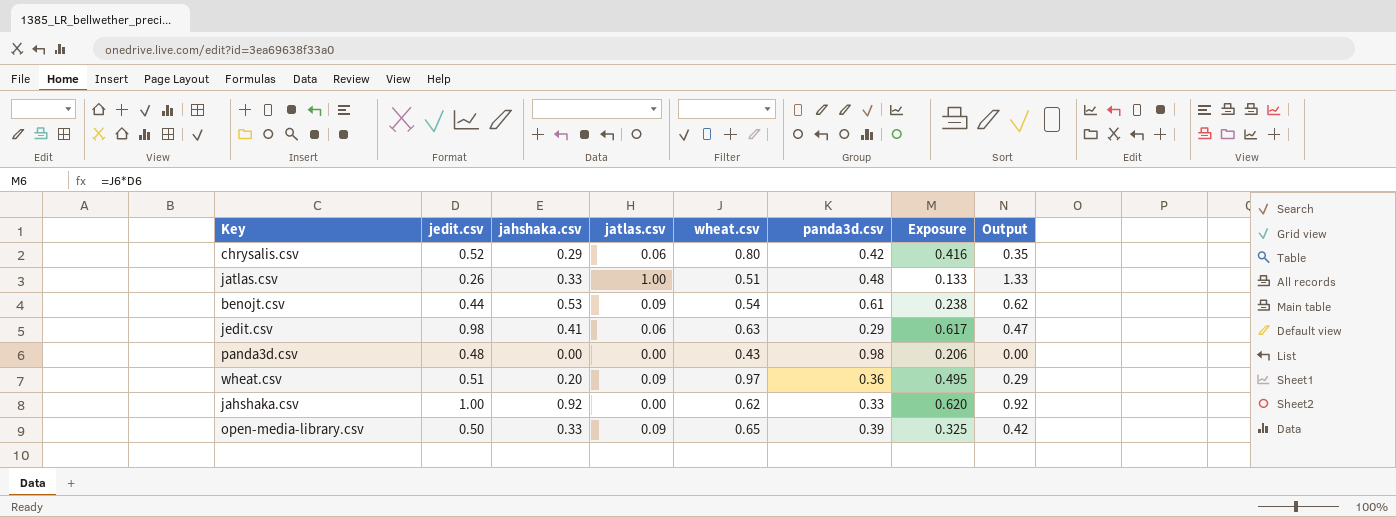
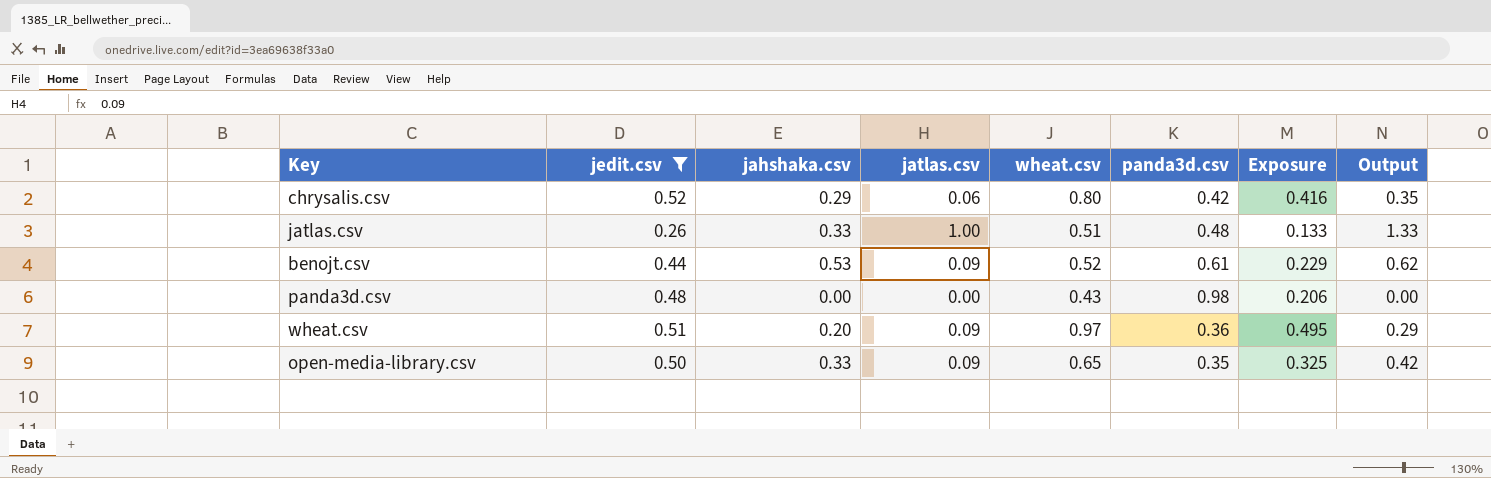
filter: none -> jedit.csv <= 0.52
benojt.csv | wheat.csv: 0.54 -> 0.52
benojt.csv | Exposure: 0.238 -> 0.229
open-media-library.csv | panda3d.csv: 0.39 -> 0.35

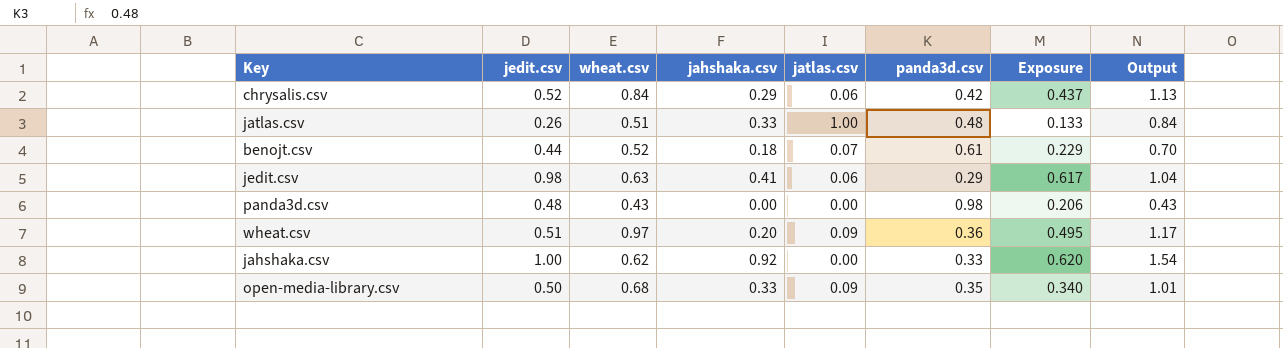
filter: jedit.csv <= 0.52 -> none
column wheat.csv | position: 5 -> 3
column Output | formula: [jahshaka.csv] + [jatlas.csv] -> [wheat.csv] + [jahshaka.csv]
chrysalis.csv | wheat.csv: 0.80 -> 0.84
chrysalis.csv | Exposure: 0.416 -> 0.437
benojt.csv | jahshaka.csv: 0.53 -> 0.18
benojt.csv | jatlas.csv: 0.09 -> 0.07
open-media-library.csv | wheat.csv: 0.65 -> 0.68
open-media-library.csv | Exposure: 0.325 -> 0.340

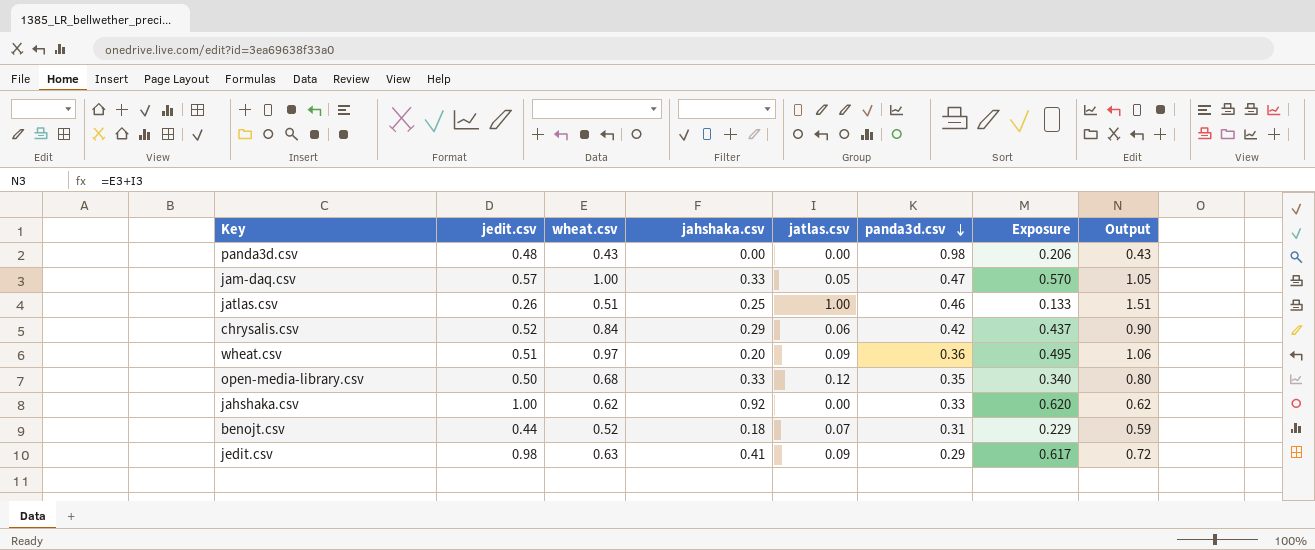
row order: none -> panda3d.csv descending
column Output | formula: [wheat.csv] + [jahshaka.csv] -> [wheat.csv] + [jatlas.csv]
row jam-daq.csv: none -> 0.57 | 1.00 | 0.33 | 0.05 | 0.47 | 0.570 | 1.05
jatlas.csv | jahshaka.csv: 0.33 -> 0.25
jatlas.csv | panda3d.csv: 0.48 -> 0.46
open-media-library.csv | jatlas.csv: 0.09 -> 0.12
benojt.csv | panda3d.csv: 0.61 -> 0.31
jedit.csv | jatlas.csv: 0.06 -> 0.09

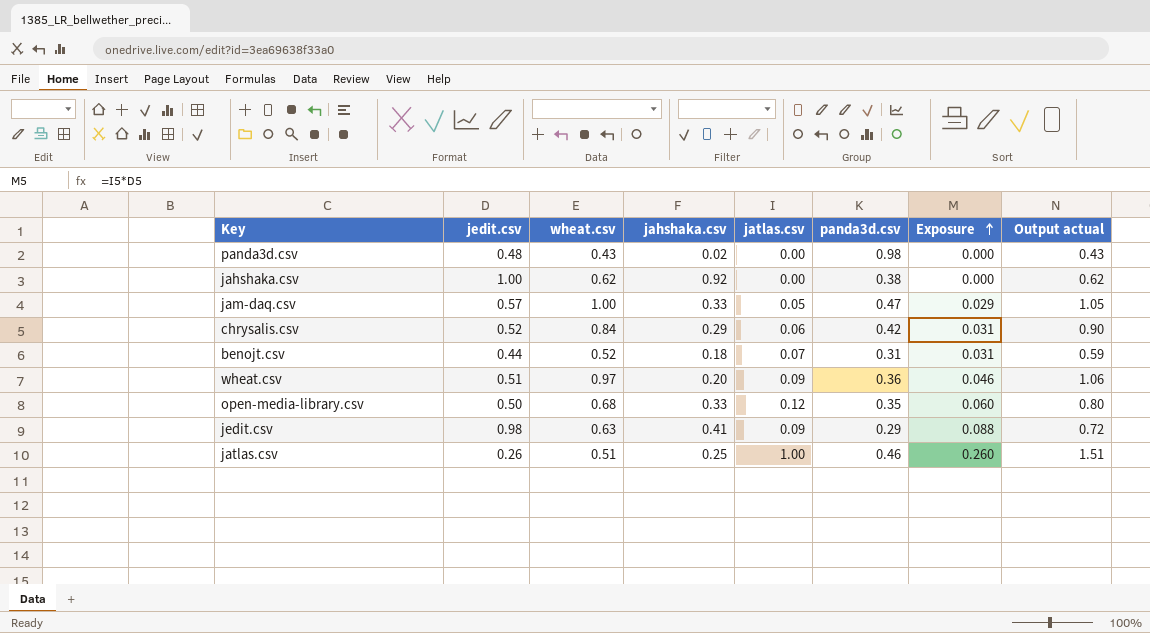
row order: panda3d.csv descending -> Exposure ascending
column Exposure | formula: [jedit.csv] * [wheat.csv] -> [jedit.csv] * [jatlas.csv]
column name: Output -> Output actual
panda3d.csv | jahshaka.csv: 0.00 -> 0.02
jahshaka.csv | panda3d.csv: 0.33 -> 0.38

